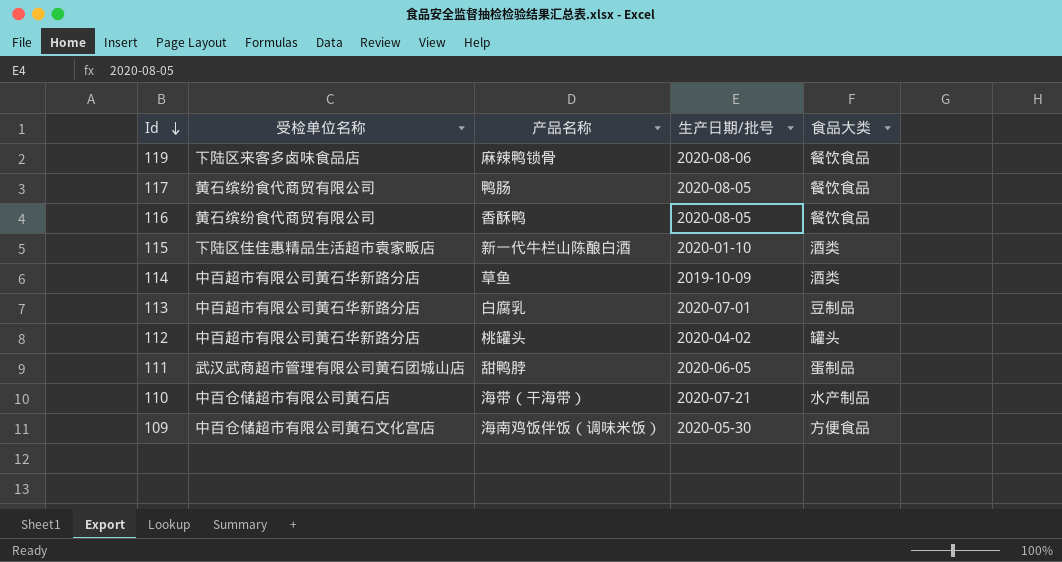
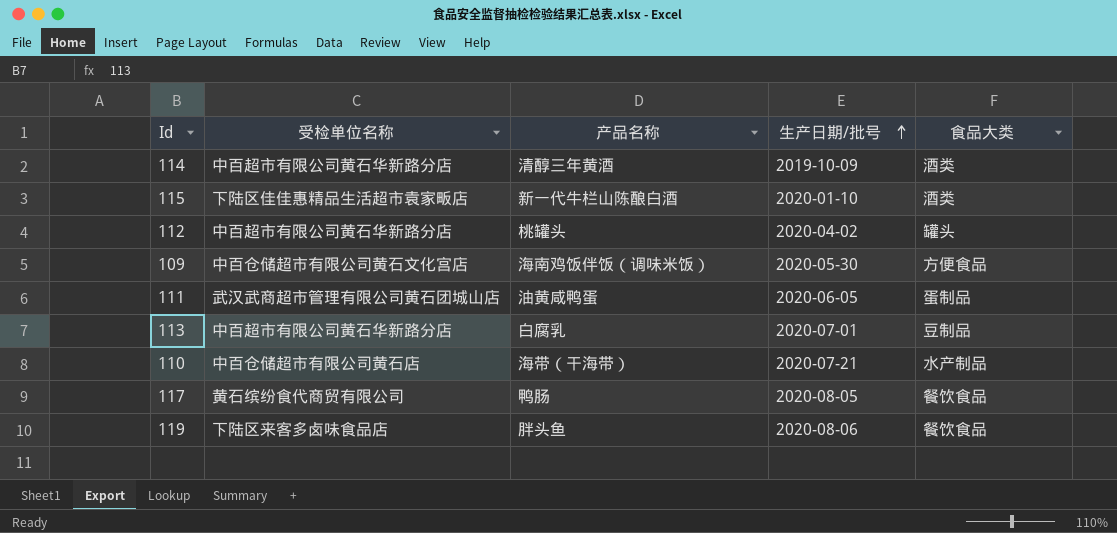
row order: Id descending -> 生产日期/批号 ascending
row 116: 黄石缤纷食代商贸有限公司 | 香酥鸭 | 2020-08-05 | 餐饮食品 -> none
114 | 产品名称: 草鱼 -> 清醇三年黄酒
111 | 产品名称: 甜鸭脖 -> 油黄咸鸭蛋
119 | 产品名称: 麻辣鸭锁骨 -> 胖头鱼

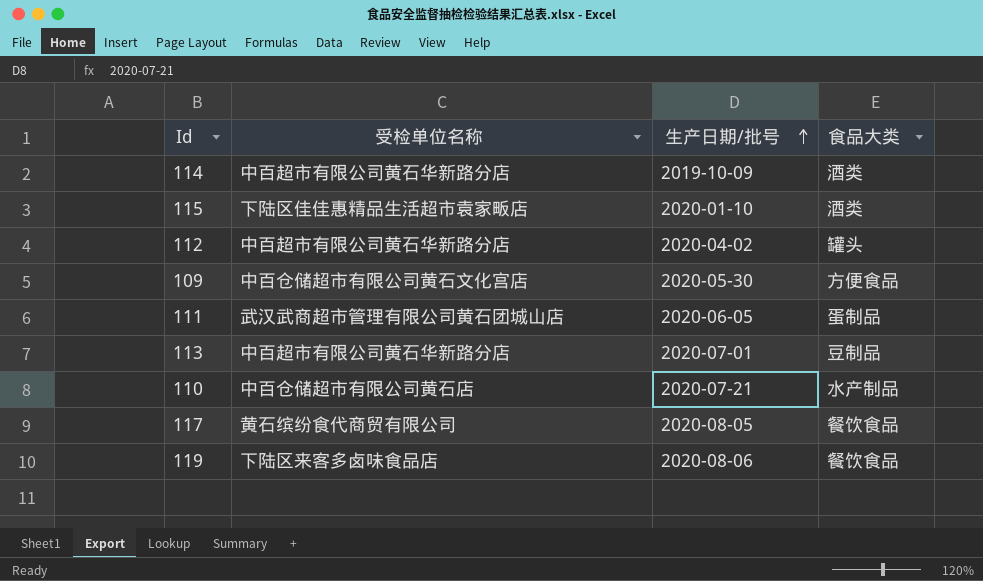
column 产品名称 | position: 3 -> none

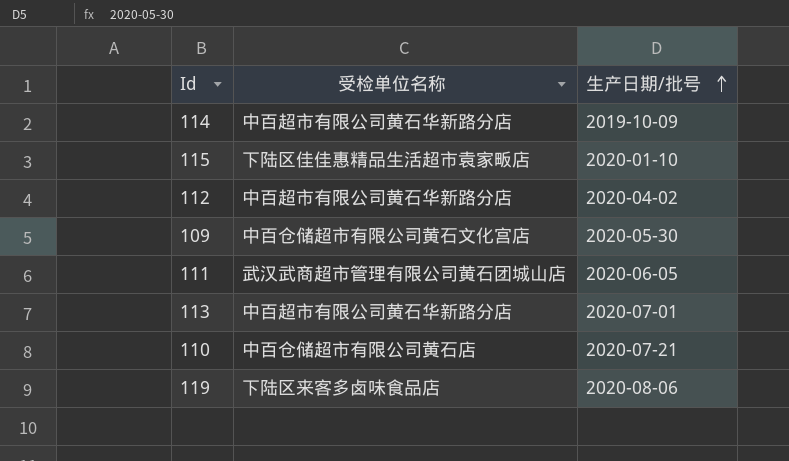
column 食品大类 | position: 4 -> none
row 117: 黄石缤纷食代商贸有限公司 | 2020-08-05 | 餐饮食品 -> none

